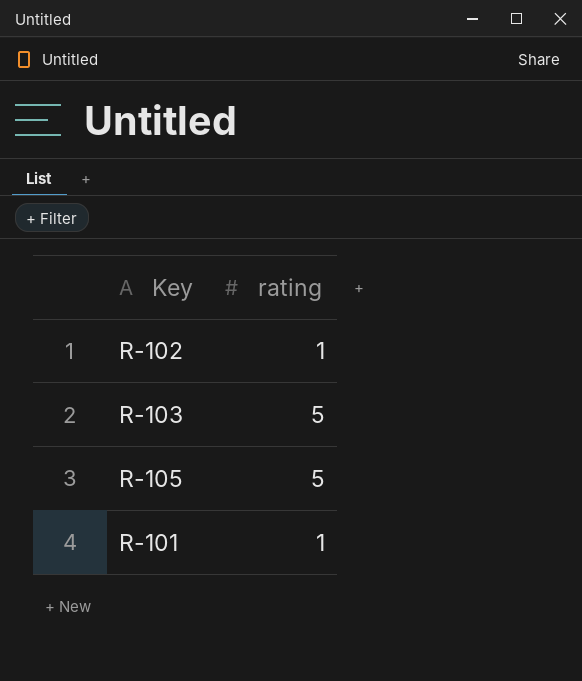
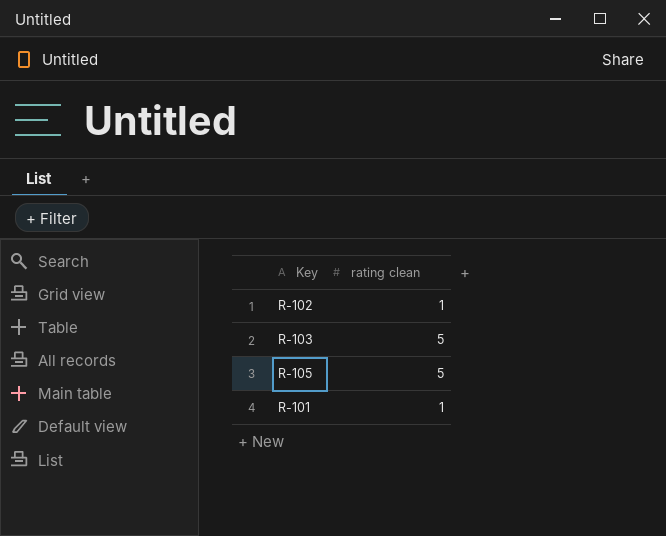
column name: rating -> rating clean

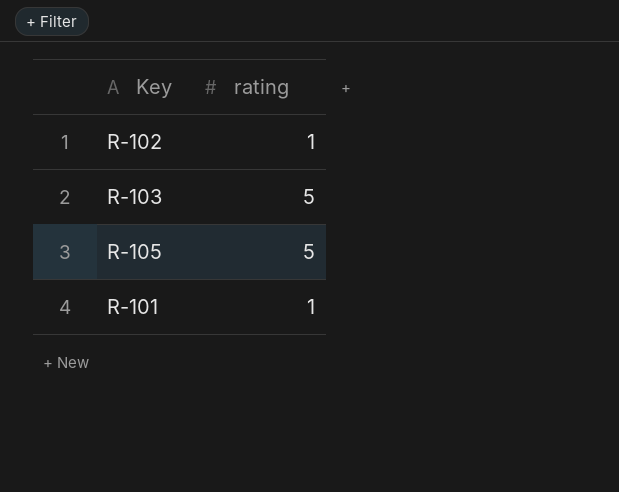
column name: rating clean -> rating

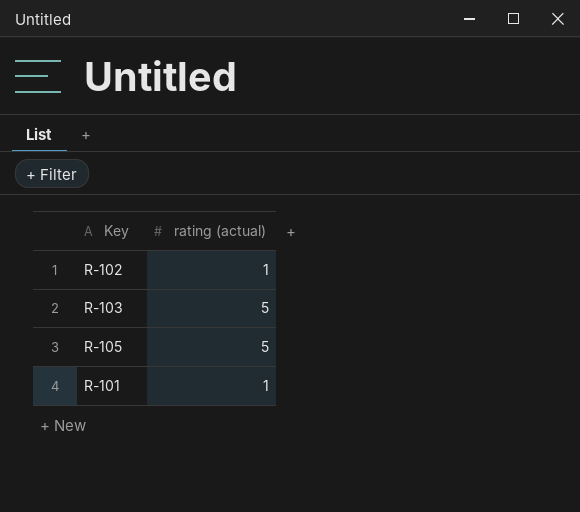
column name: rating -> rating (actual)

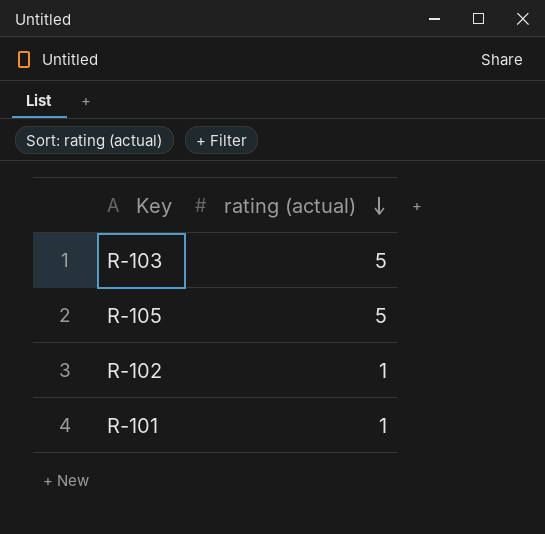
row order: none -> rating (actual) descending

